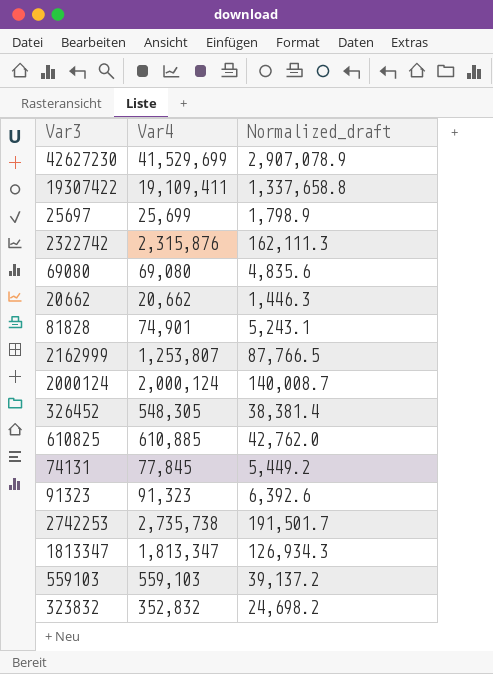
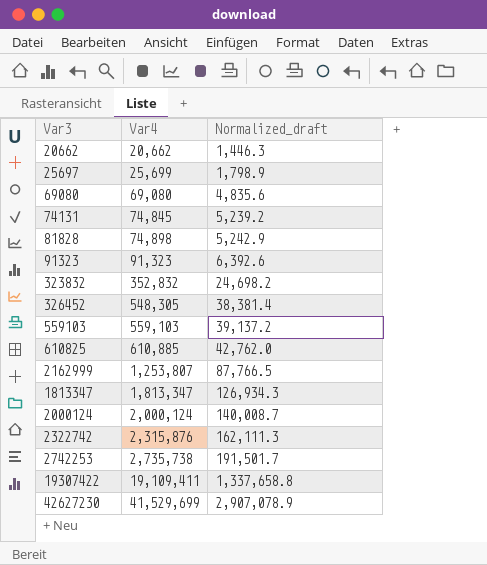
row order: none -> Var4 ascending
74131 | Var4: 77,845 -> 74,845
74131 | Normalized_draft: 5,449.2 -> 5,239.2
81828 | Var4: 74,901 -> 74,898
81828 | Normalized_draft: 5,243.1 -> 5,242.9

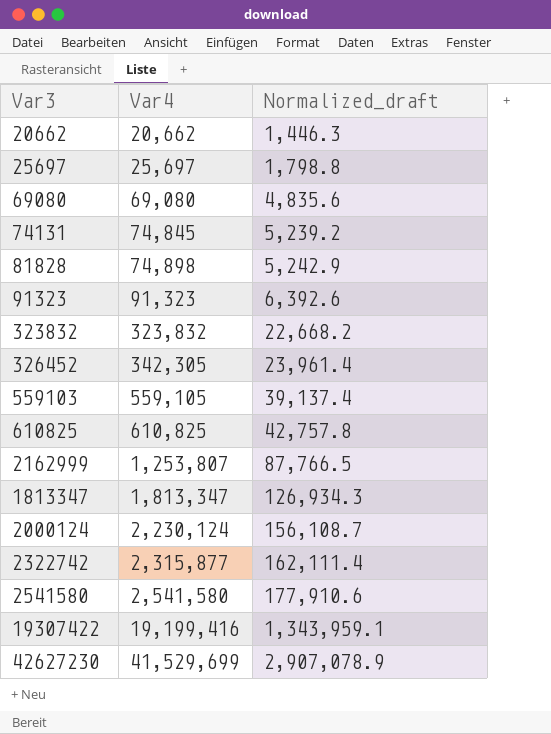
row 2742253: 2,735,738 | 191,501.7 -> none
25697 | Var4: 25,699 -> 25,697
25697 | Normalized_draft: 1,798.9 -> 1,798.8
323832 | Var4: 352,832 -> 323,832
323832 | Normalized_draft: 24,698.2 -> 22,668.2
326452 | Var4: 548,305 -> 342,305
326452 | Normalized_draft: 38,381.4 -> 23,961.4
559103 | Var4: 559,103 -> 559,105
559103 | Normalized_draft: 39,137.2 -> 39,137.4
610825 | Var4: 610,885 -> 610,825
610825 | Normalized_draft: 42,762.0 -> 42,757.8
2000124 | Var4: 2,000,124 -> 2,230,124
2000124 | Normalized_draft: 140,008.7 -> 156,108.7
2322742 | Var4: 2,315,876 -> 2,315,877
2322742 | Normalized_draft: 162,111.3 -> 162,111.4
row 2541580: none -> 2,541,580 | 177,910.6
19307422 | Var4: 19,109,411 -> 19,199,416
19307422 | Normalized_draft: 1,337,658.8 -> 1,343,959.1

